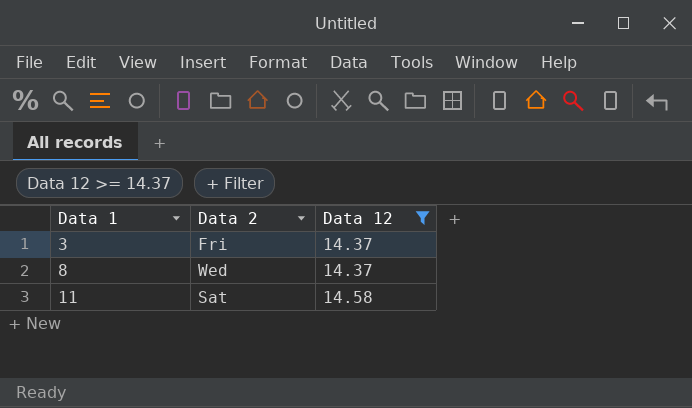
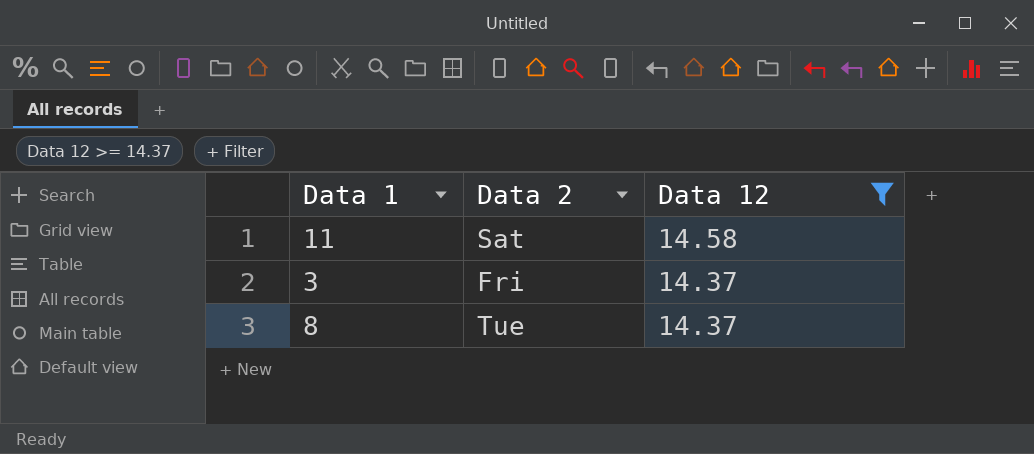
row order: Data 1 ascending -> Data 12 descending
8 | Data 2: Wed -> Tue

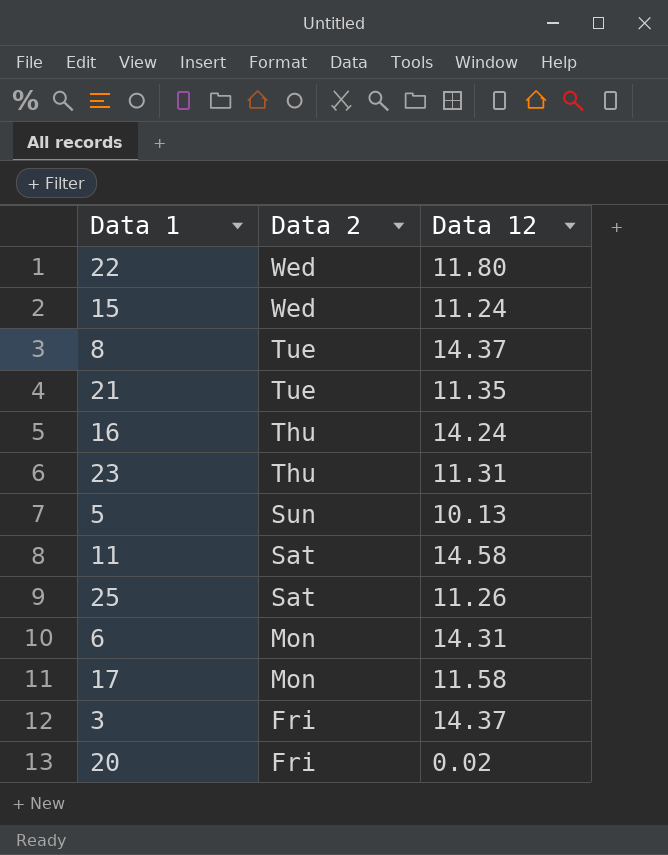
filter: Data 12 >= 14.37 -> none
row order: Data 12 descending -> Data 2 descending

